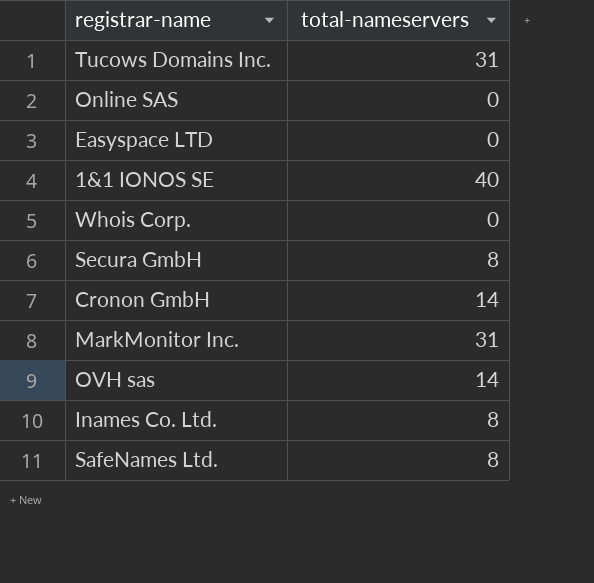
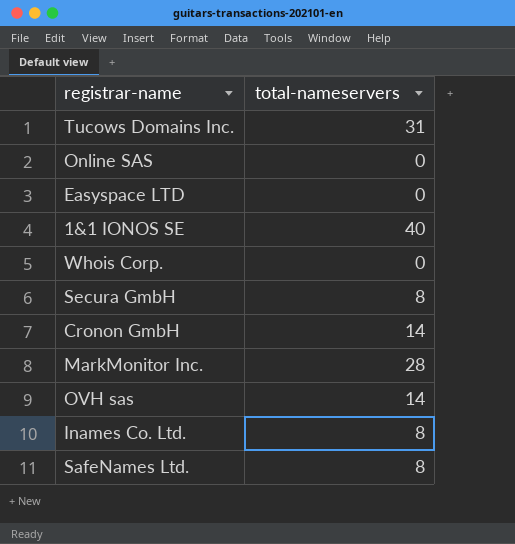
MarkMonitor Inc. | total-nameservers: 31 -> 28

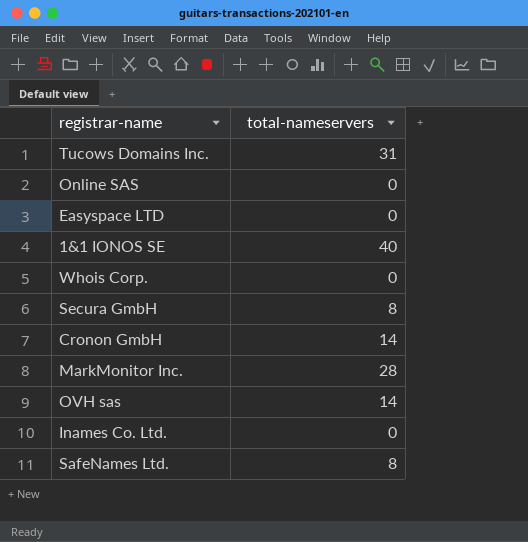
Inames Co. Ltd. | total-nameservers: 8 -> 0

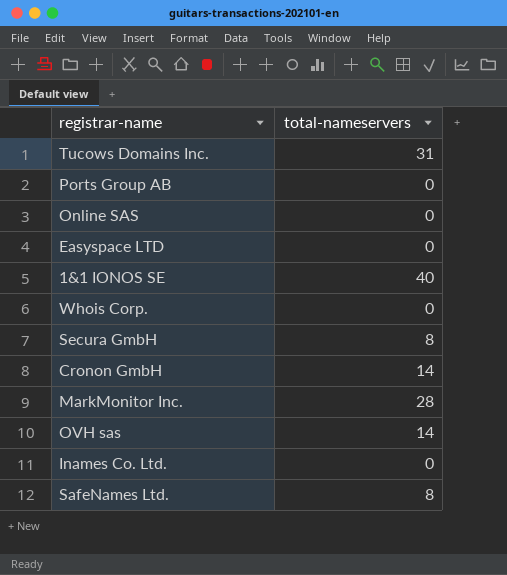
row Ports Group AB: none -> 0

